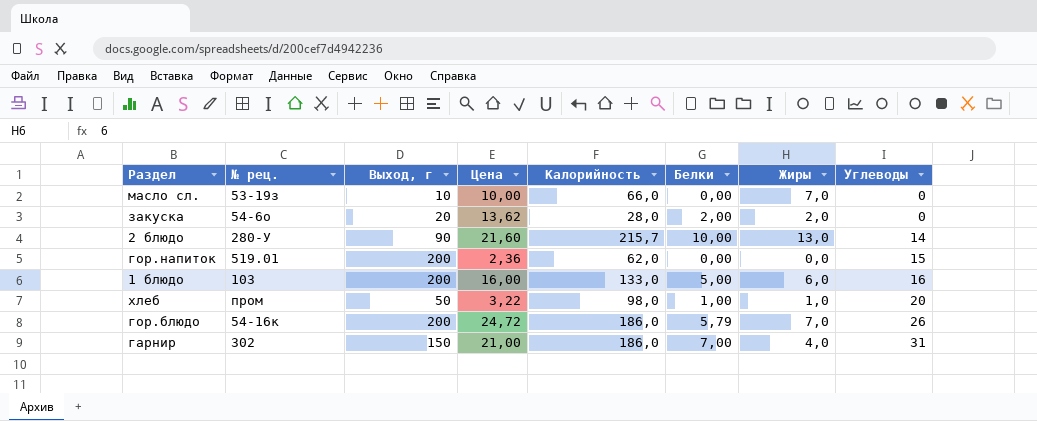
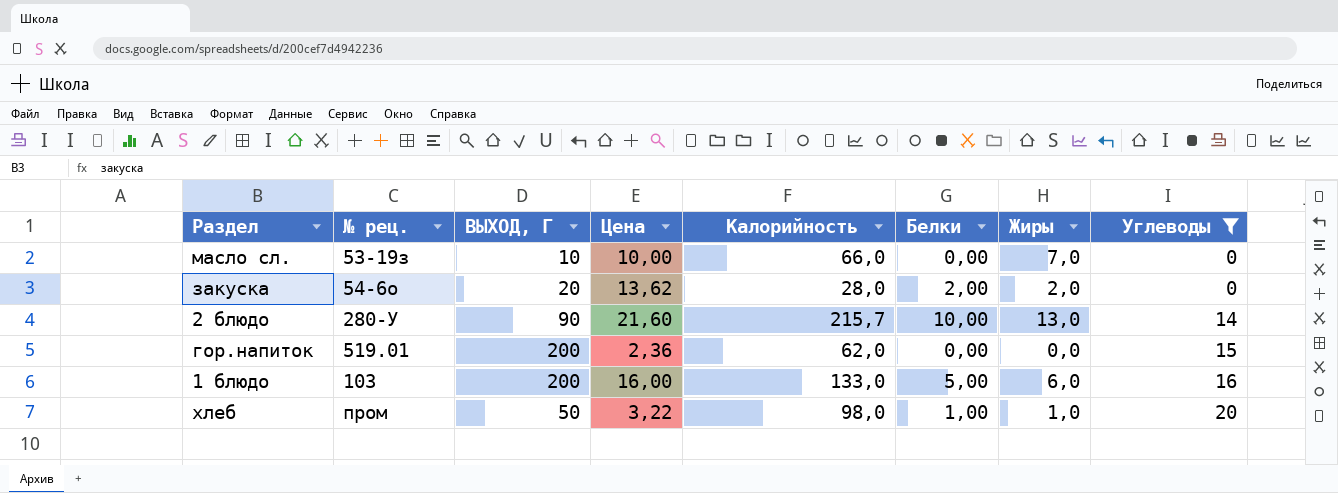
filter: none -> Углеводы <= 20
column name: Выход, г -> ВЫХОД, Г

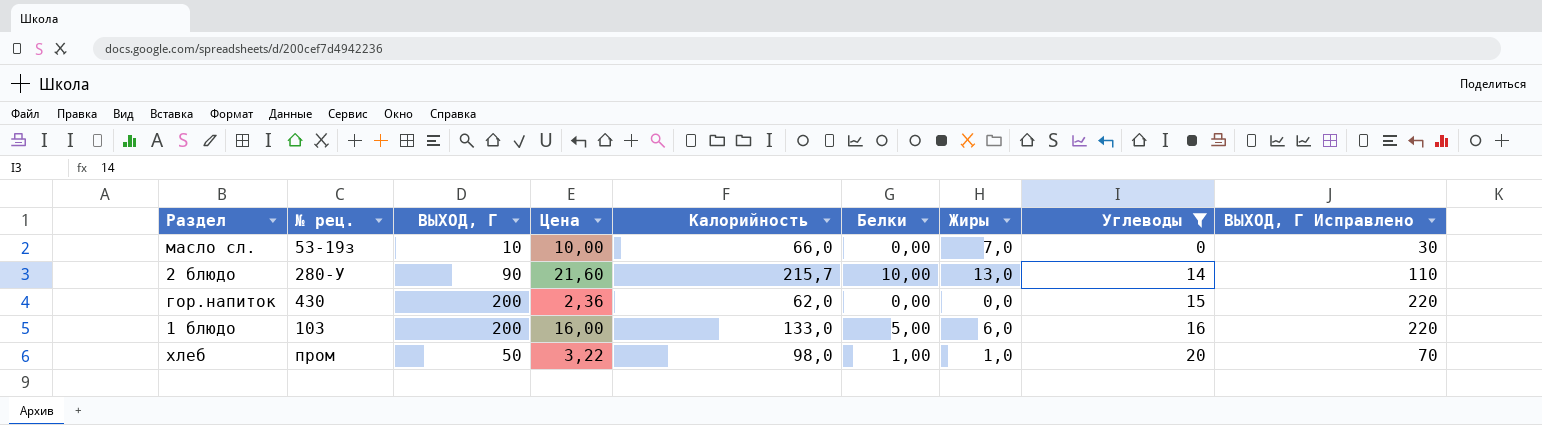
column ВЫХОД, Г Исправлено | formula: none -> [ВЫХОД, Г] + 20
row закуска: 54-6о | 20 | 13,62 | 28,0 | 2,00 | 2,0 | 0 -> none
гор.напиток | № рец.: 519.01 -> 430

